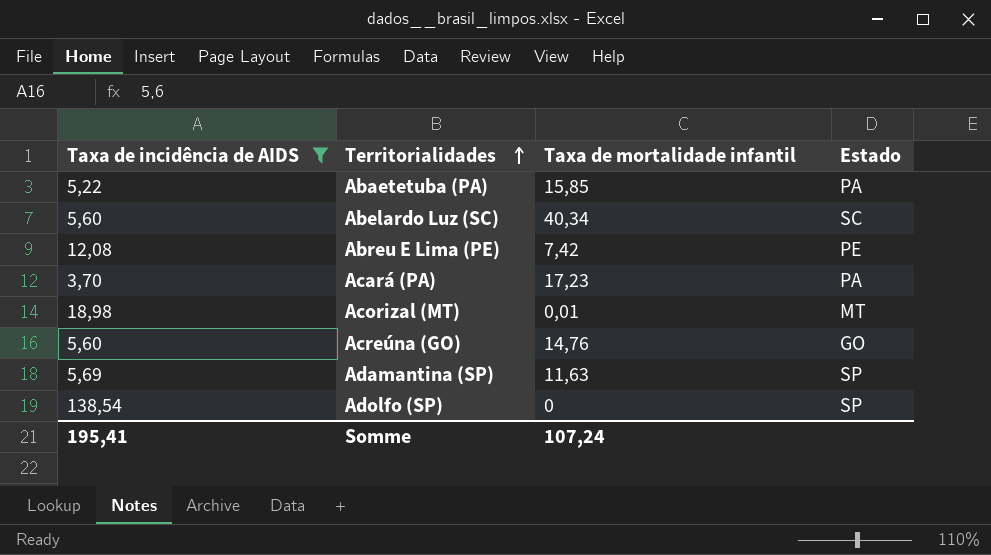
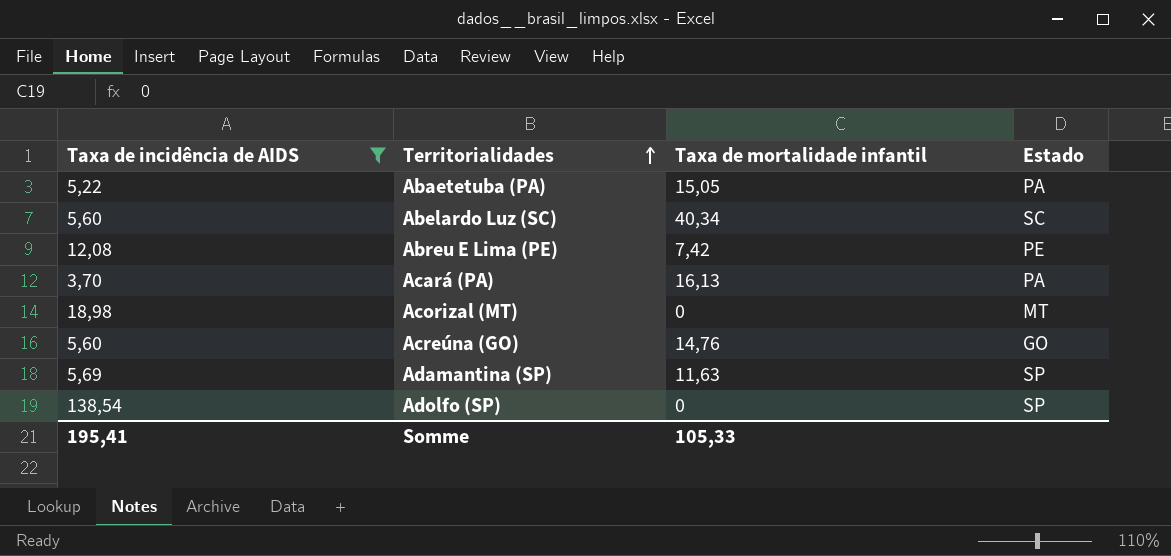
Abaetetuba (PA) | Taxa de mortalidade infantil: 15,85 -> 15,05
Acará (PA) | Taxa de mortalidade infantil: 17,23 -> 16,13
Acorizal (MT) | Taxa de mortalidade infantil: 0,01 -> 0
Somme | Taxa de mortalidade infantil: 107,24 -> 105,33

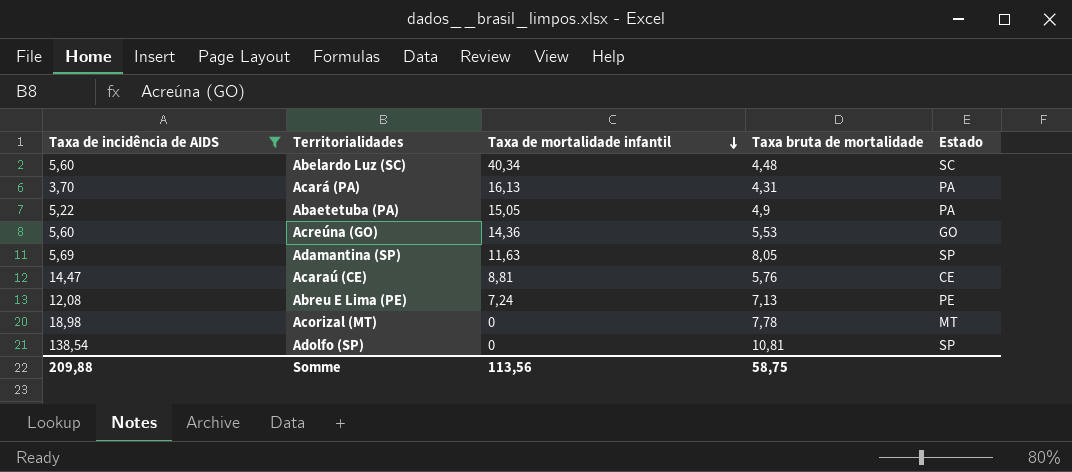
row order: Territorialidades ascending -> Taxa de mortalidade infantil descending
column Taxa bruta de mortalidade | position: none -> 4
Acreúna (GO) | Taxa de mortalidade infantil: 14,76 -> 14,36
row Acaraú (CE): none -> 14,47 | 8,81 | 5,76 | CE
Abreu E Lima (PE) | Taxa de mortalidade infantil: 7,42 -> 7,24
Somme | Taxa de incidência de AIDS: 195,41 -> 209,88
Somme | Taxa de mortalidade infantil: 105,33 -> 113,56

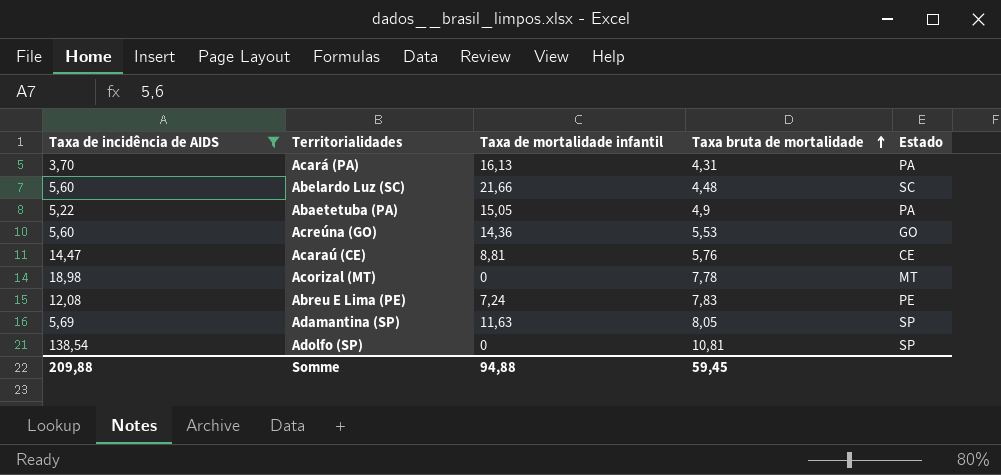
row order: Taxa de mortalidade infantil descending -> Taxa bruta de mortalidade ascending
Abelardo Luz (SC) | Taxa de mortalidade infantil: 40,34 -> 21,66
Abreu E Lima (PE) | Taxa bruta de mortalidade: 7,13 -> 7,83
Somme | Taxa de mortalidade infantil: 113,56 -> 94,88
Somme | Taxa bruta de mortalidade: 58,75 -> 59,45

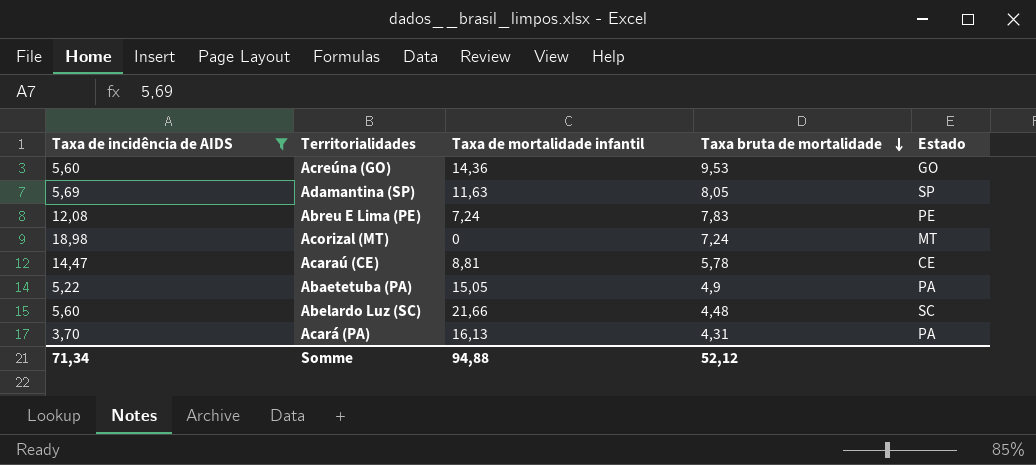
row order: Taxa bruta de mortalidade ascending -> Taxa bruta de mortalidade descending
row Adolfo (SP): 138,54 | 0 | 10,81 | SP -> none
Acreúna (GO) | Taxa bruta de mortalidade: 5,53 -> 9,53
Acorizal (MT) | Taxa bruta de mortalidade: 7,78 -> 7,24
Acaraú (CE) | Taxa bruta de mortalidade: 5,76 -> 5,78
Somme | Taxa de incidência de AIDS: 209,88 -> 71,34
Somme | Taxa bruta de mortalidade: 59,45 -> 52,12

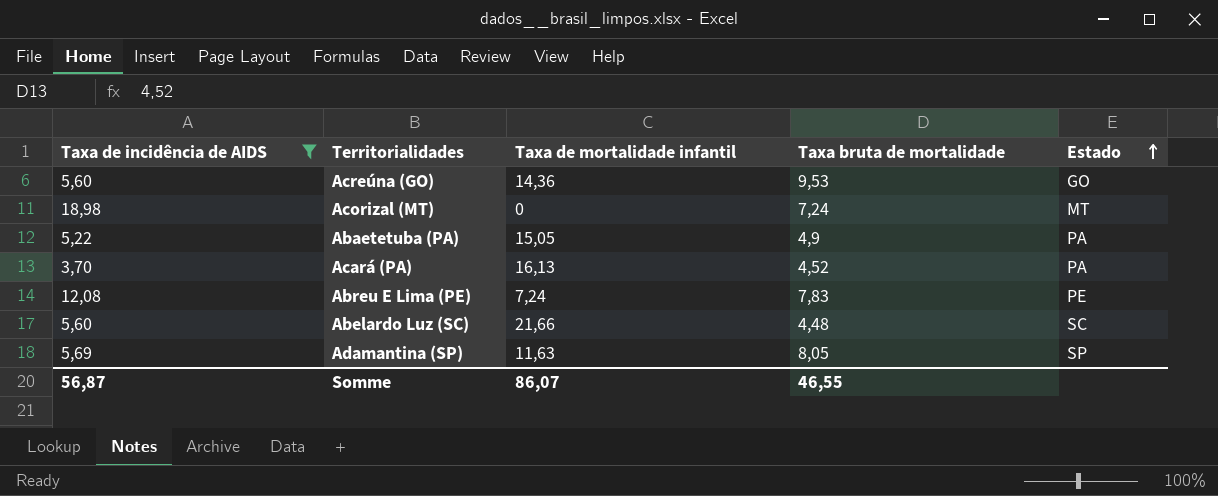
row order: Taxa bruta de mortalidade descending -> Estado ascending
row Acaraú (CE): 14,47 | 8,81 | 5,78 | CE -> none
Acará (PA) | Taxa bruta de mortalidade: 4,31 -> 4,52
Somme | Taxa de incidência de AIDS: 71,34 -> 56,87
Somme | Taxa de mortalidade infantil: 94,88 -> 86,07
Somme | Taxa bruta de mortalidade: 52,12 -> 46,55

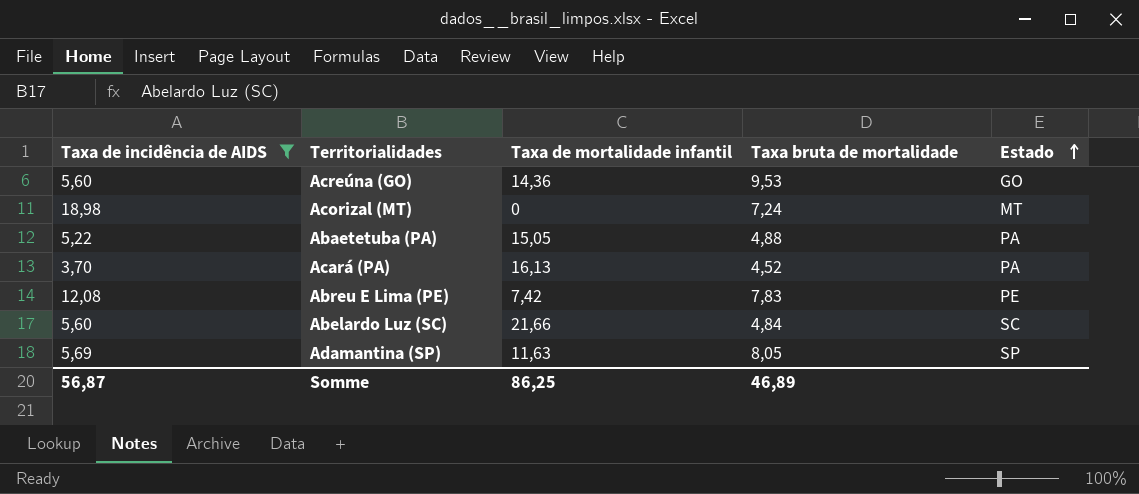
Abaetetuba (PA) | Taxa bruta de mortalidade: 4,9 -> 4,88
Abreu E Lima (PE) | Taxa de mortalidade infantil: 7,24 -> 7,42
Abelardo Luz (SC) | Taxa bruta de mortalidade: 4,48 -> 4,84
Somme | Taxa de mortalidade infantil: 86,07 -> 86,25
Somme | Taxa bruta de mortalidade: 46,55 -> 46,89

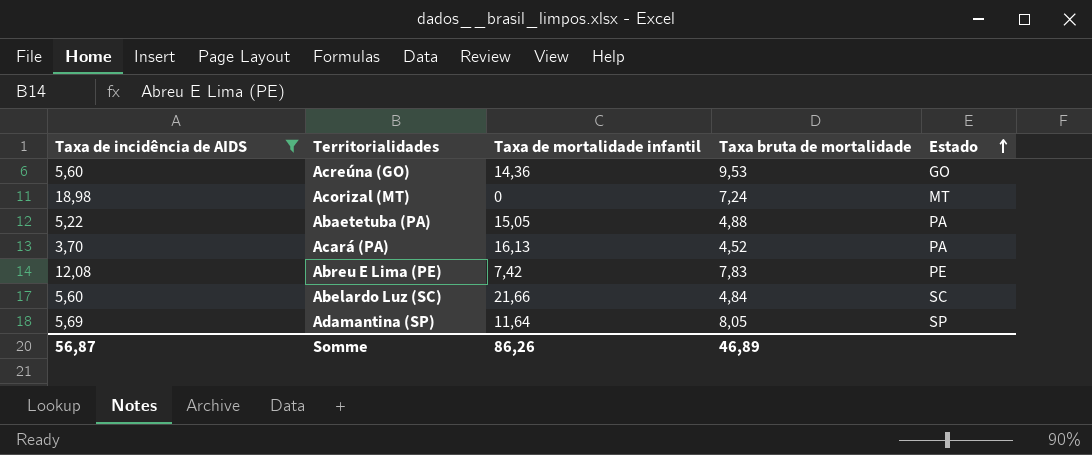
Adamantina (SP) | Taxa de mortalidade infantil: 11,63 -> 11,64
Somme | Taxa de mortalidade infantil: 86,25 -> 86,26

